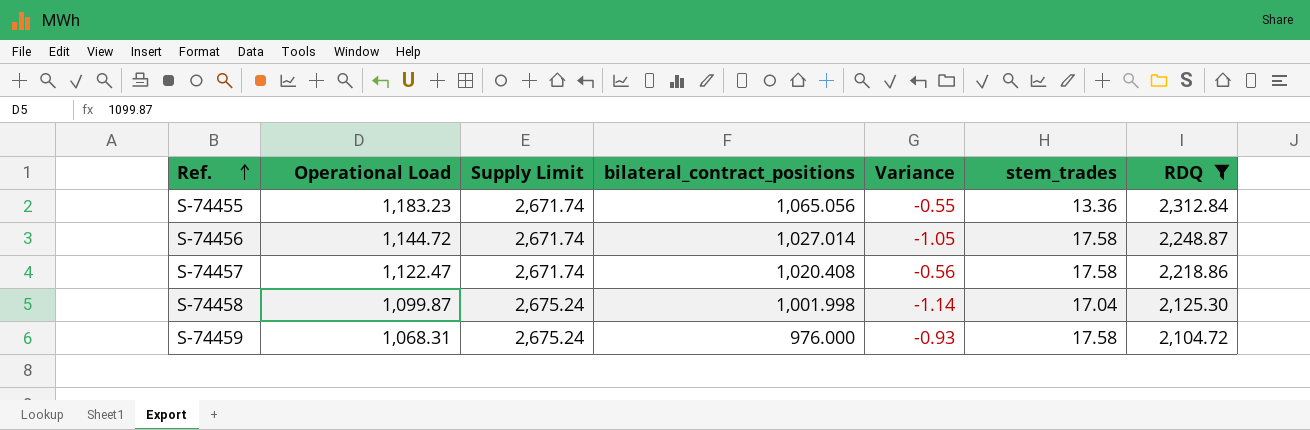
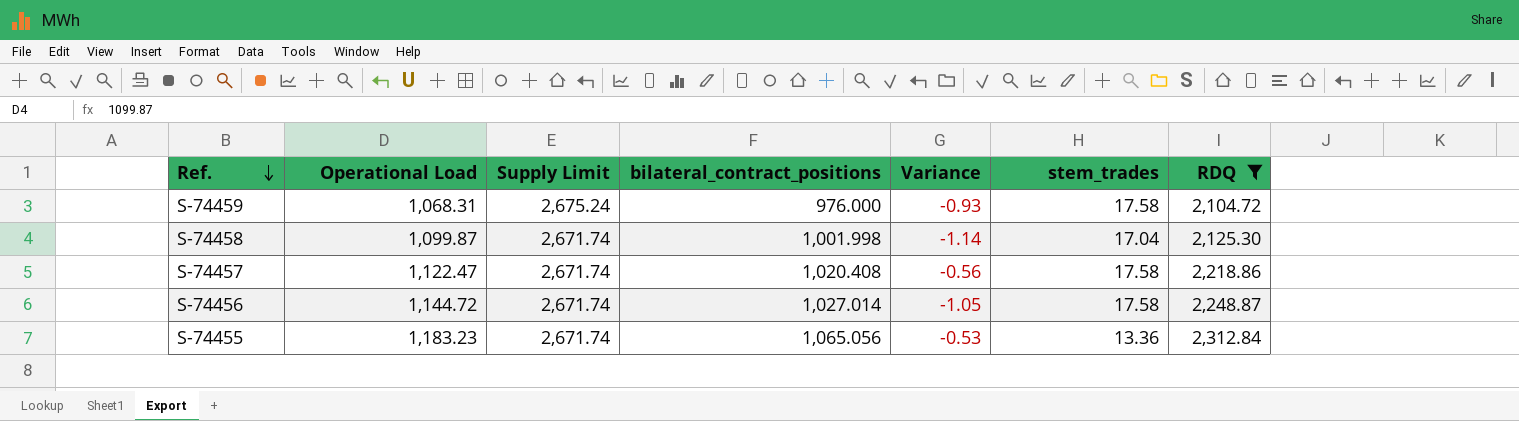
row order: Ref. ascending -> Ref. descending
S-74458 | Supply Limit: 2,675.24 -> 2,671.74
S-74455 | Variance: -0.55 -> -0.53

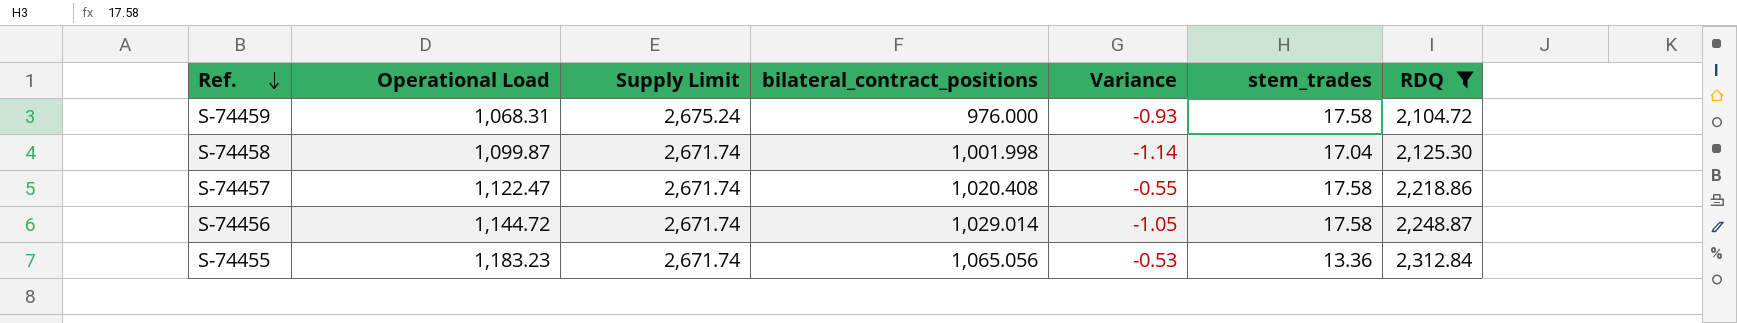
S-74457 | Variance: -0.56 -> -0.55
S-74456 | bilateral_contract_positions: 1,027.014 -> 1,029.014

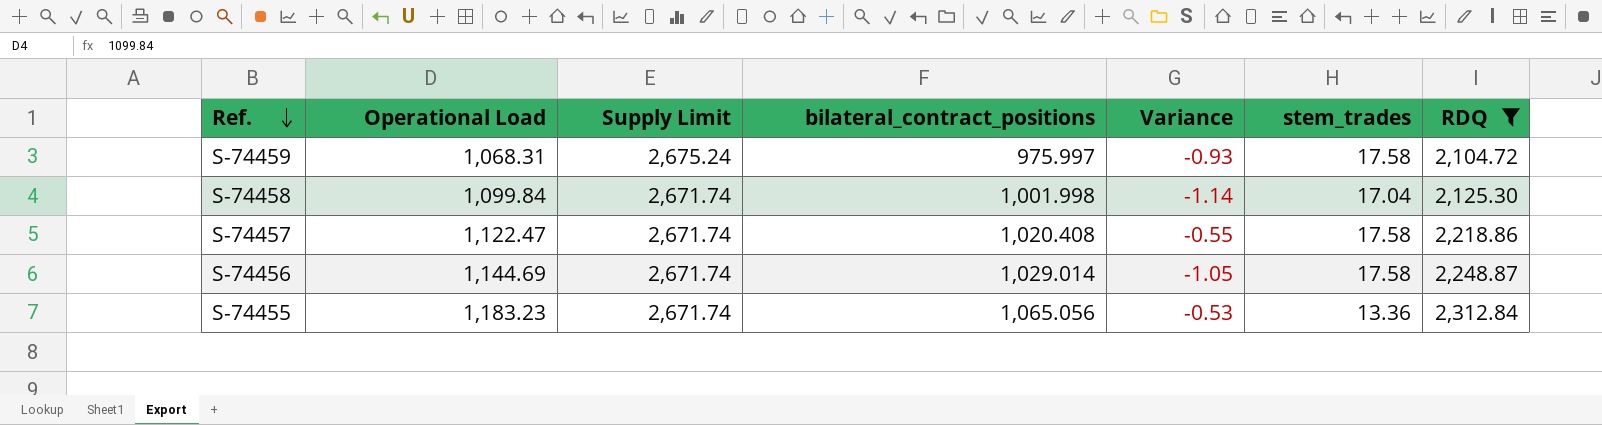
S-74459 | bilateral_contract_positions: 976.000 -> 975.997
S-74458 | Operational Load: 1,099.87 -> 1,099.84
S-74456 | Operational Load: 1,144.72 -> 1,144.69

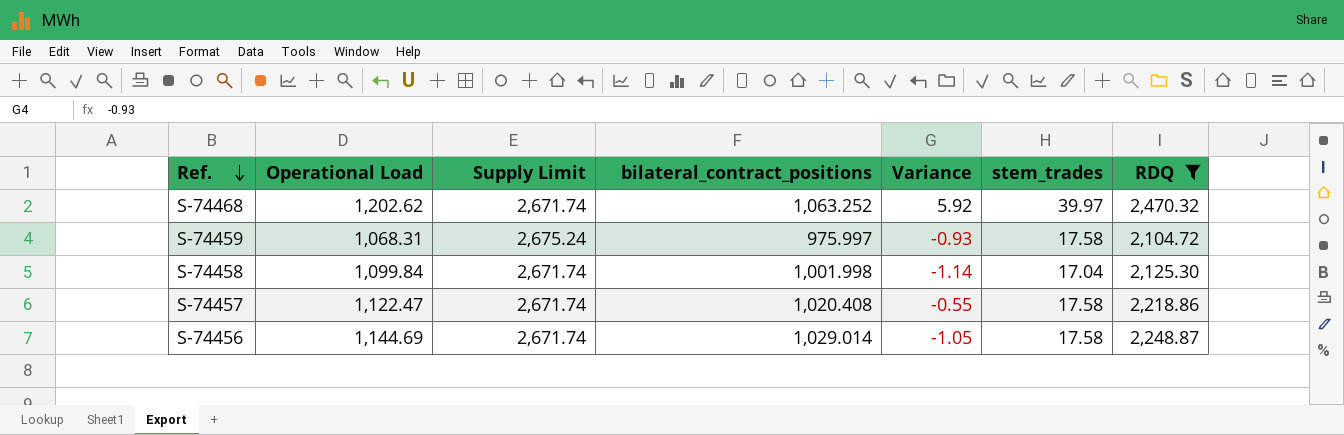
row S-74455: 1,183.23 | 2,671.74 | 1,065.056 | -0.53 | 13.36 | 2,312.84 -> none
row S-74468: none -> 1,202.62 | 2,671.74 | 1,063.252 | 5.92 | 39.97 | 2,470.32

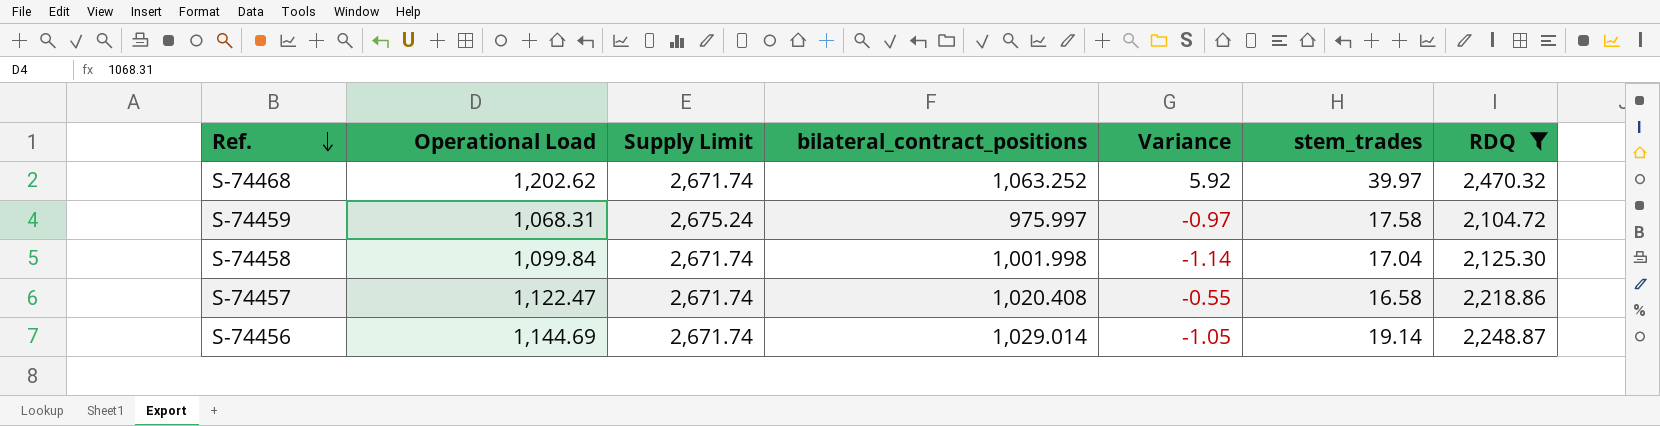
S-74459 | Variance: -0.93 -> -0.97
S-74457 | stem_trades: 17.58 -> 16.58
S-74456 | stem_trades: 17.58 -> 19.14

